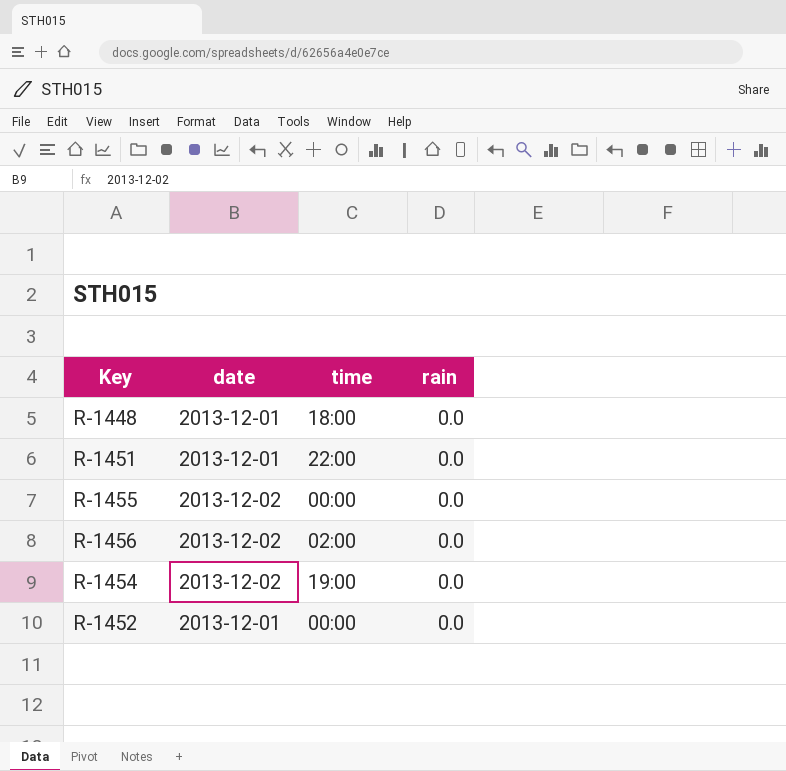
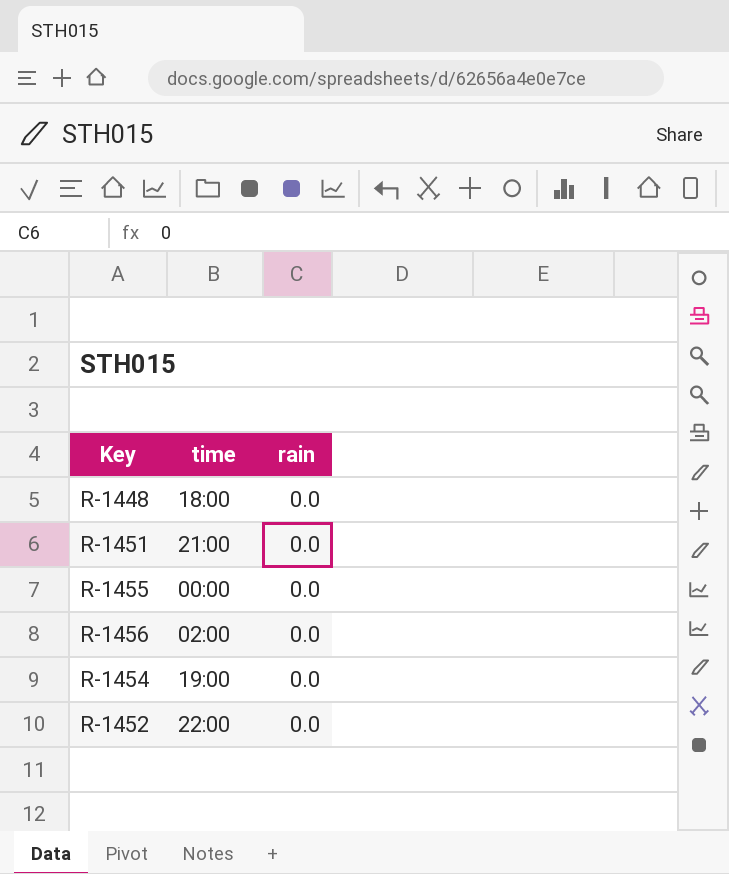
column date | position: 2 -> none
R-1451 | time: 22:00 -> 21:00
R-1452 | time: 00:00 -> 22:00

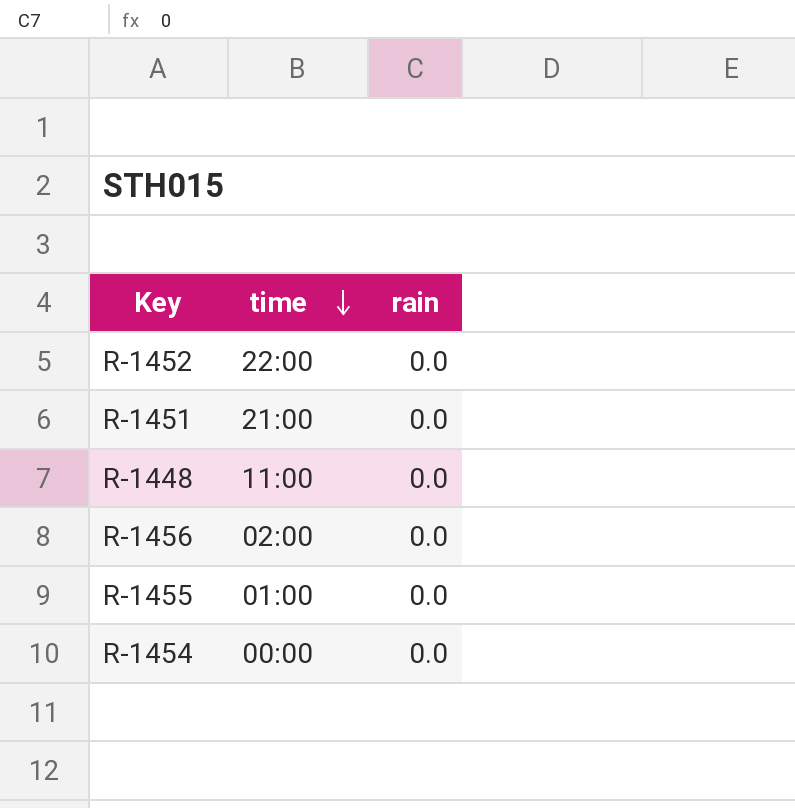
row order: none -> time descending
R-1448 | time: 18:00 -> 11:00
R-1455 | time: 00:00 -> 01:00
R-1454 | time: 19:00 -> 00:00

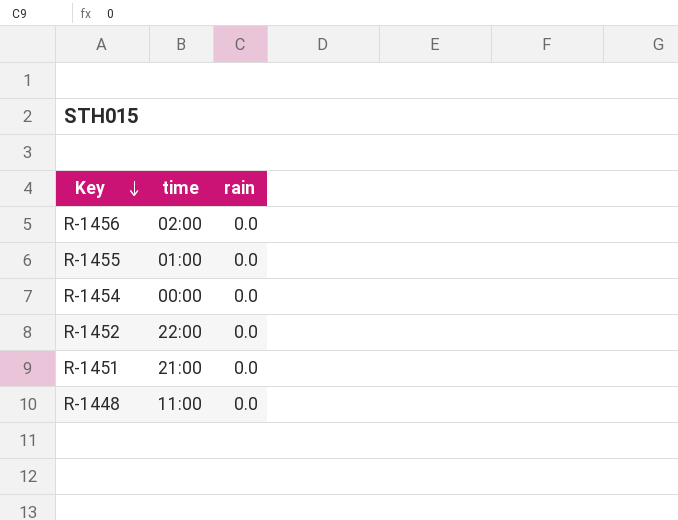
row order: time descending -> Key descending

